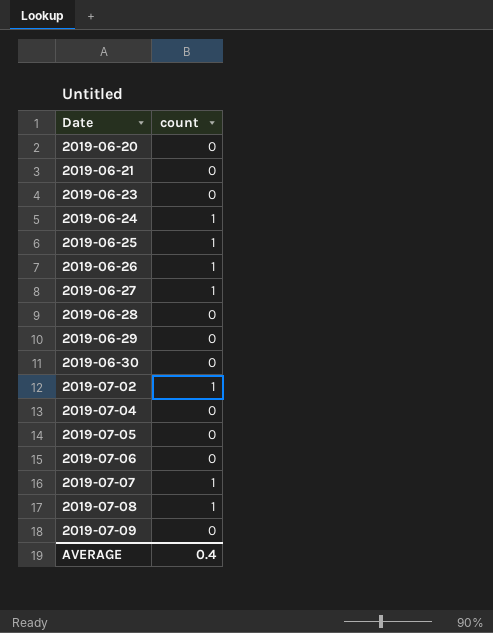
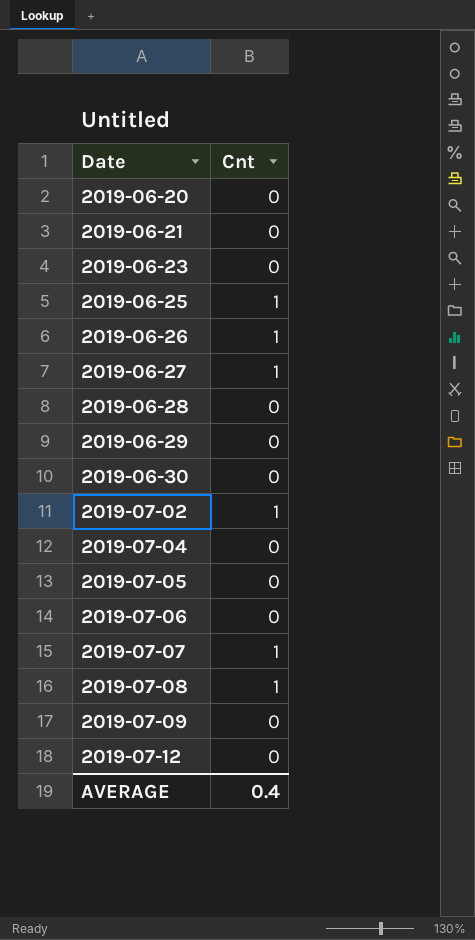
column name: count -> Cnt
row 2019-06-24: 1 -> none
row 2019-07-12: none -> 0

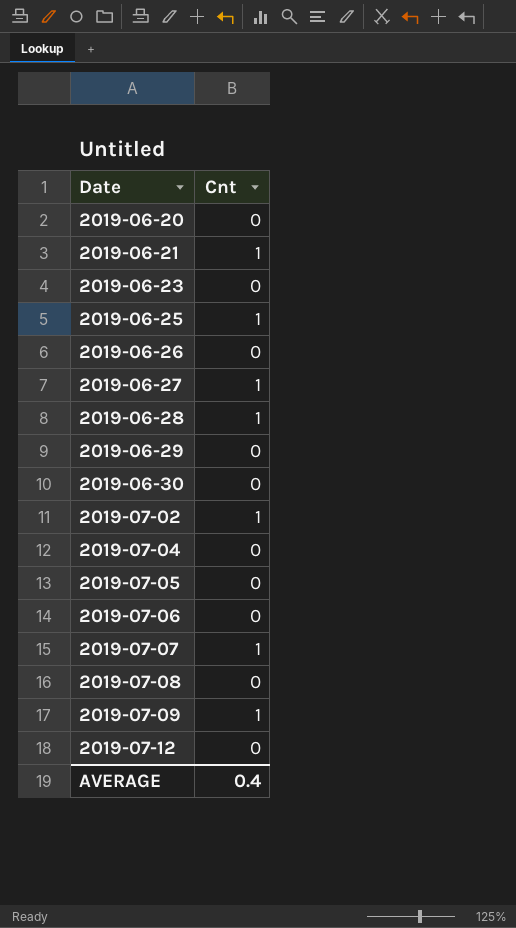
2019-06-21 | Cnt: 0 -> 1
2019-06-26 | Cnt: 1 -> 0
2019-06-28 | Cnt: 0 -> 1
2019-07-08 | Cnt: 1 -> 0
2019-07-09 | Cnt: 0 -> 1

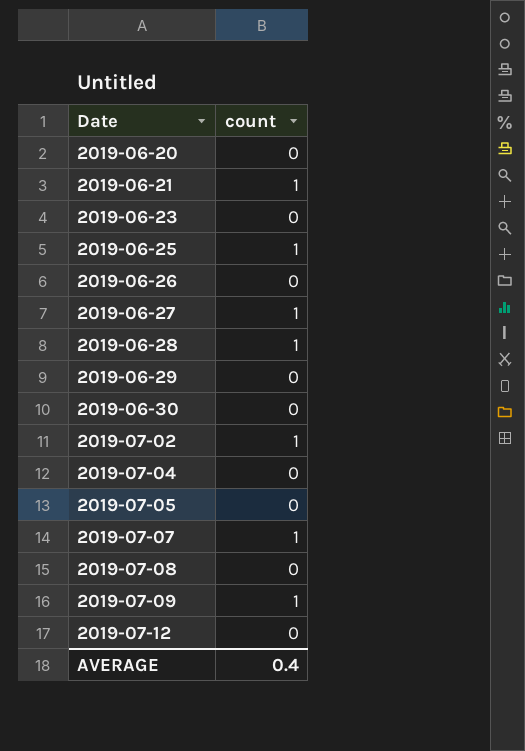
column name: Cnt -> count
row 2019-07-06: 0 -> none

